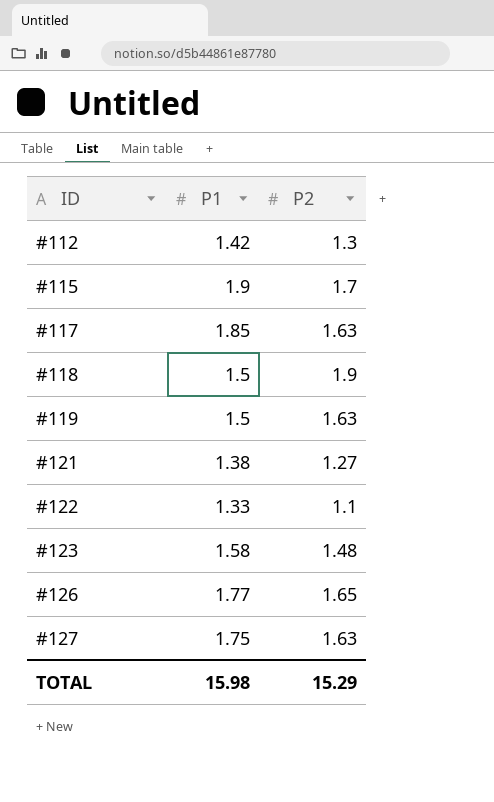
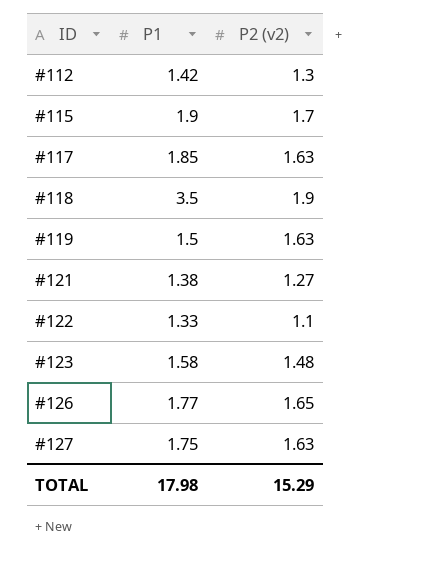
column name: P2 -> P2 (v2)
#118 | P1: 1.5 -> 3.5
TOTAL | P1: 15.98 -> 17.98

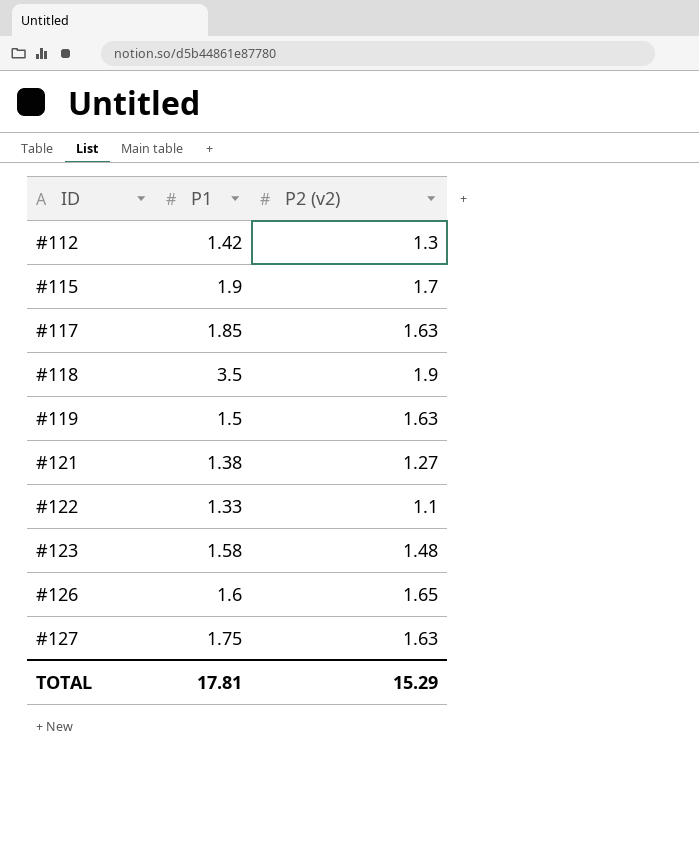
#126 | P1: 1.77 -> 1.6
TOTAL | P1: 17.98 -> 17.81

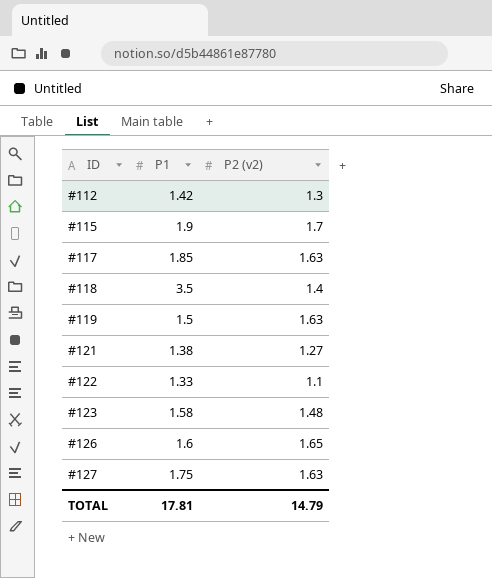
#118 | P2 (v2): 1.9 -> 1.4
TOTAL | P2 (v2): 15.29 -> 14.79

